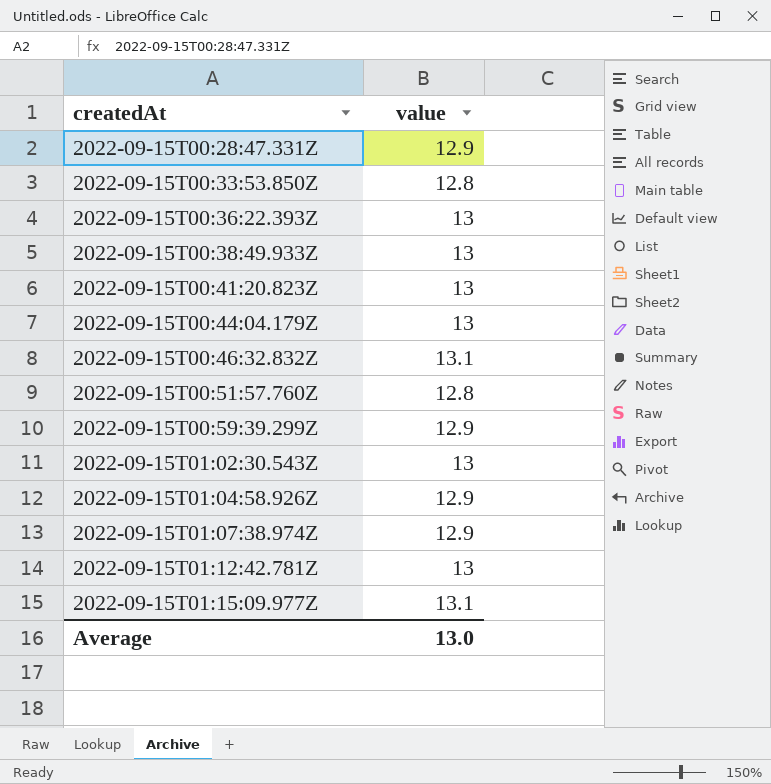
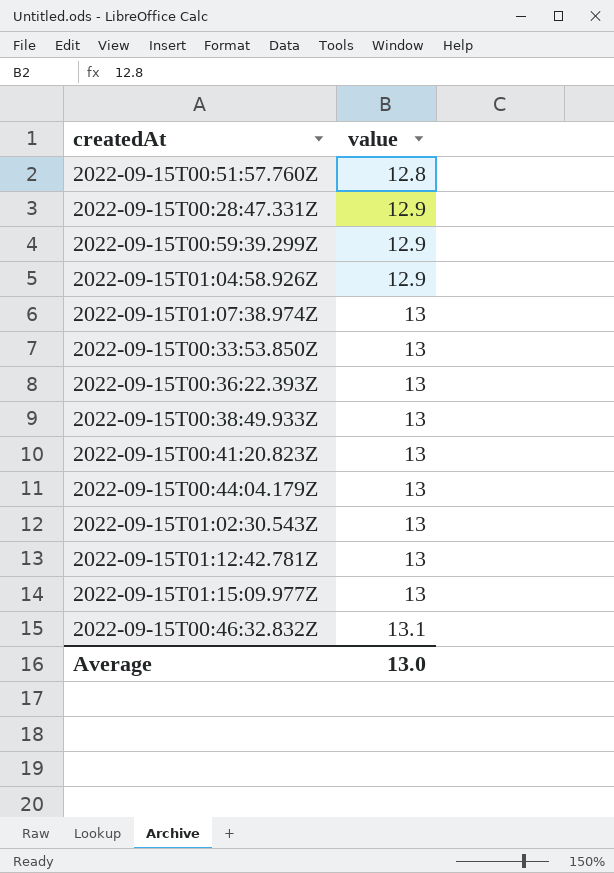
row order: createdAt ascending -> value ascending
2022-09-15T01:07:38.974Z | value: 12.9 -> 13
2022-09-15T00:33:53.850Z | value: 12.8 -> 13
2022-09-15T01:15:09.977Z | value: 13.1 -> 13

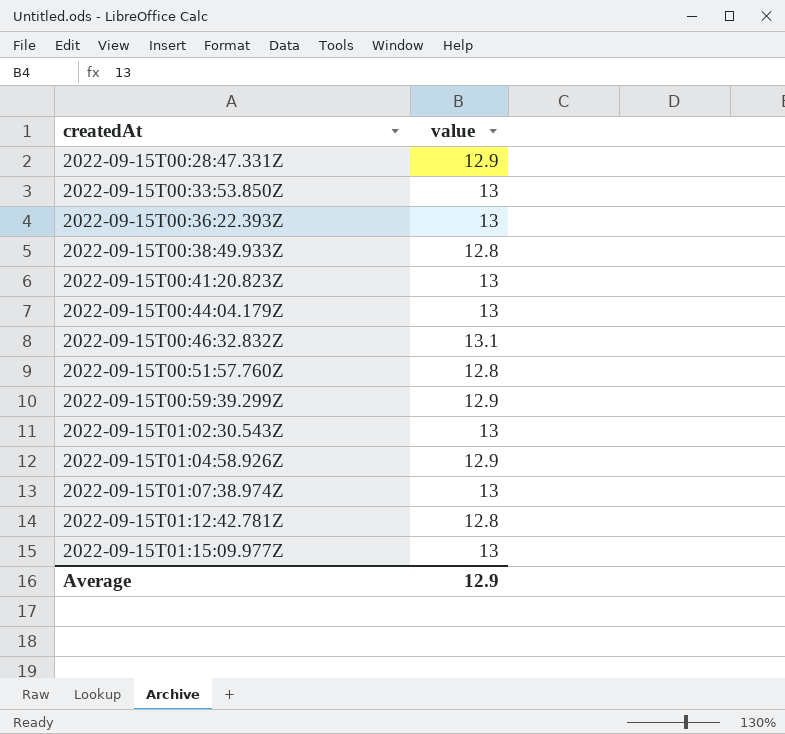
row order: value ascending -> createdAt ascending
2022-09-15T00:38:49.933Z | value: 13 -> 12.8
2022-09-15T01:12:42.781Z | value: 13 -> 12.8
Average | value: 13.0 -> 12.9

